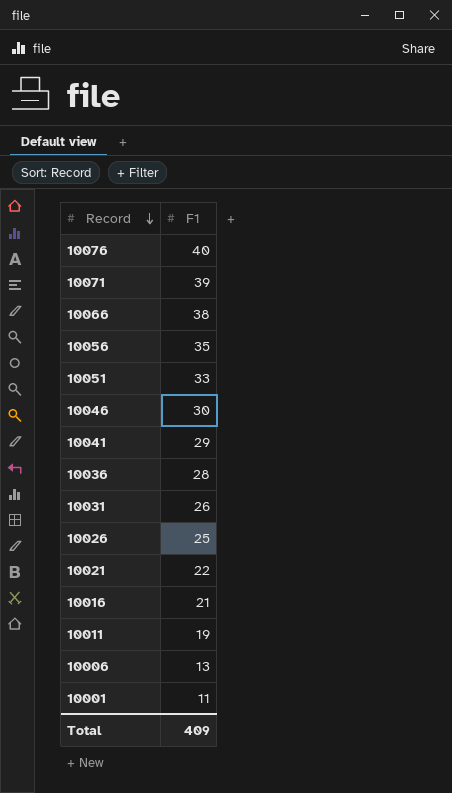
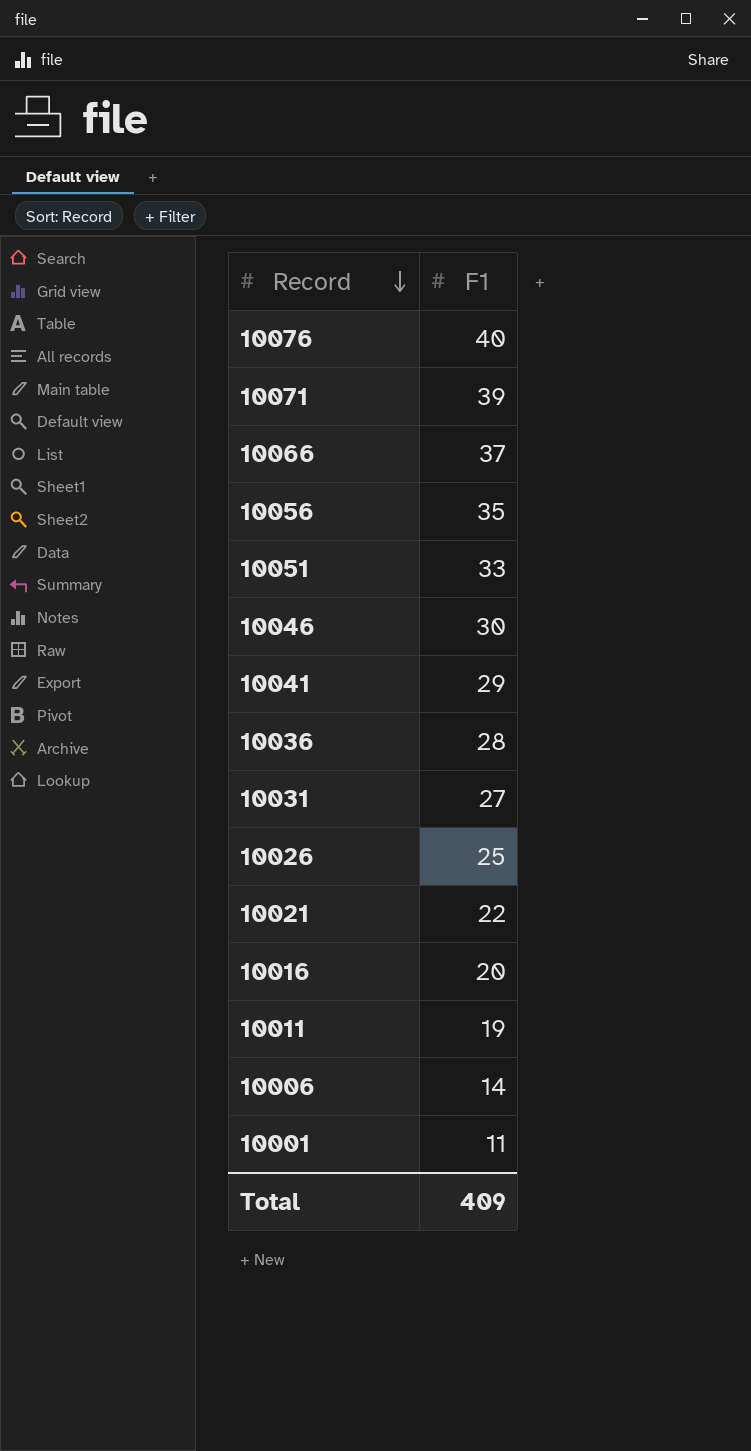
10066 | F1: 38 -> 37
10031 | F1: 26 -> 27
10016 | F1: 21 -> 20
10006 | F1: 13 -> 14

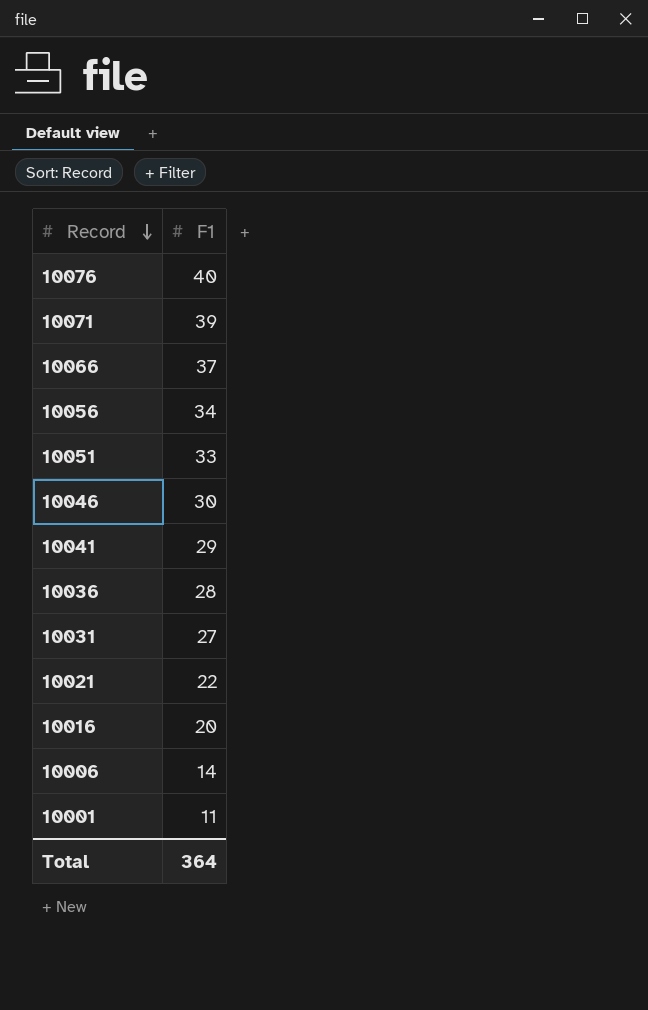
row 10026: 25 -> none
row 10011: 19 -> none
10056 | F1: 35 -> 34
Total | F1: 409 -> 364

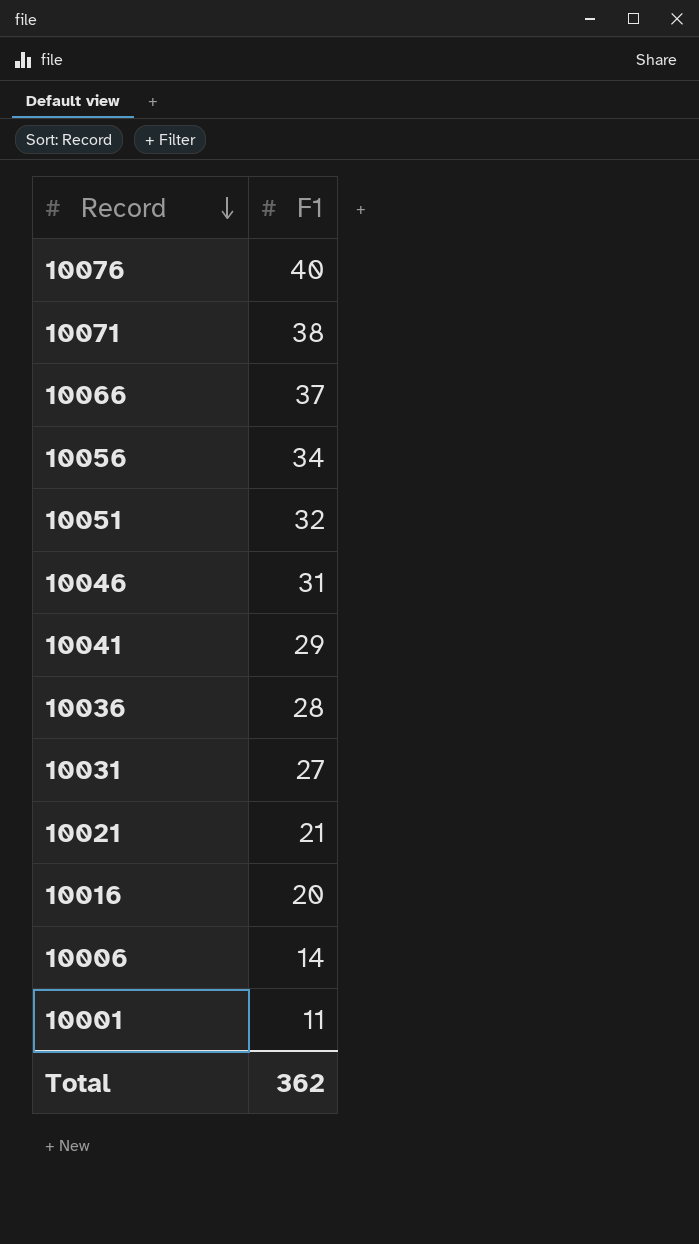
10071 | F1: 39 -> 38
10051 | F1: 33 -> 32
10046 | F1: 30 -> 31
10021 | F1: 22 -> 21
Total | F1: 364 -> 362

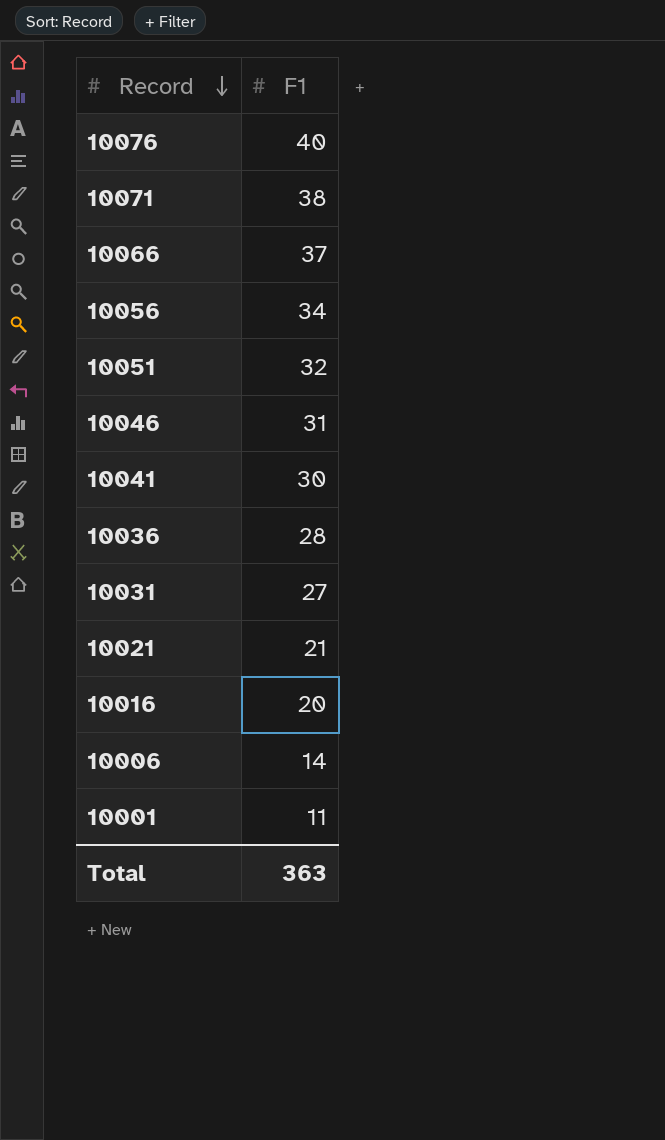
10041 | F1: 29 -> 30
Total | F1: 362 -> 363

